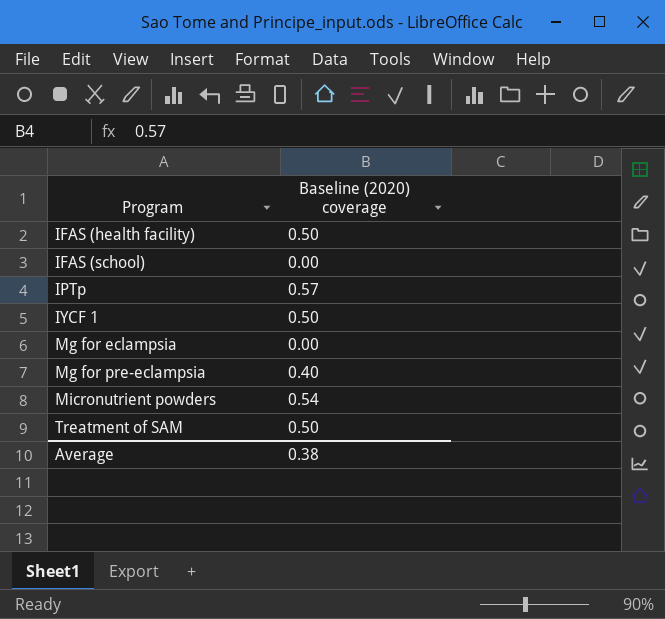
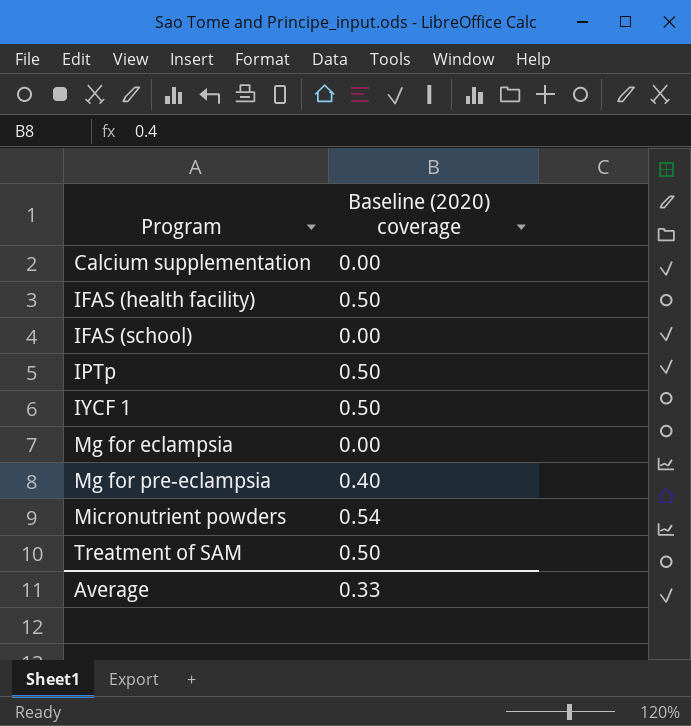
row Calcium supplementation: none -> 0.00
IPTp | Baseline (2020) coverage: 0.57 -> 0.50
Average | Baseline (2020) coverage: 0.38 -> 0.33

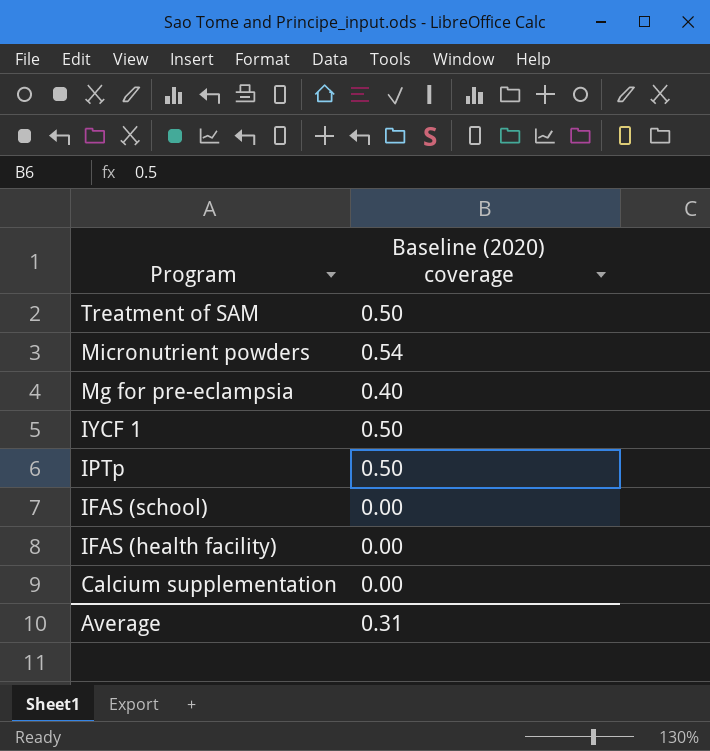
row order: Program ascending -> Program descending
row Mg for eclampsia: 0.00 -> none
IFAS (health facility) | Baseline (2020) coverage: 0.50 -> 0.00
Average | Baseline (2020) coverage: 0.33 -> 0.31

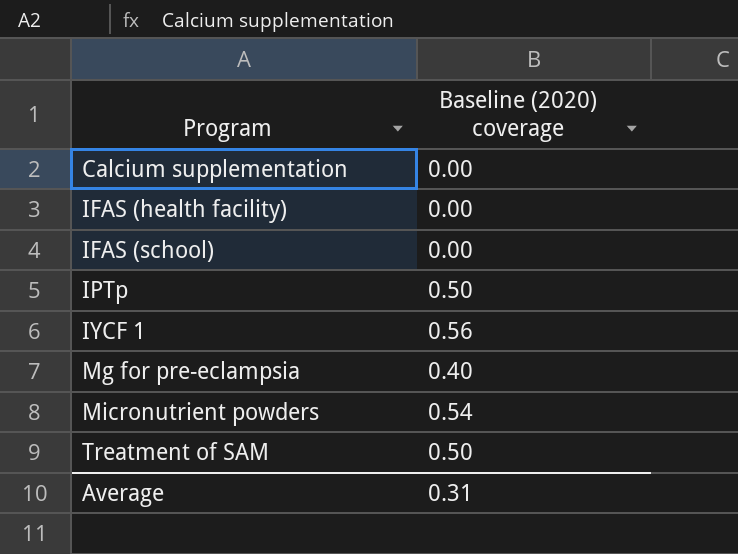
row order: Program descending -> Program ascending
IYCF 1 | Baseline (2020) coverage: 0.50 -> 0.56

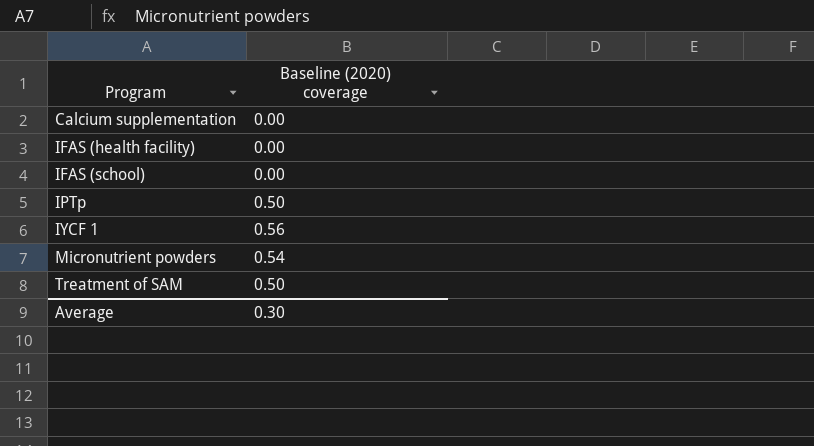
row Mg for pre-eclampsia: 0.40 -> none
Average | Baseline (2020) coverage: 0.31 -> 0.30

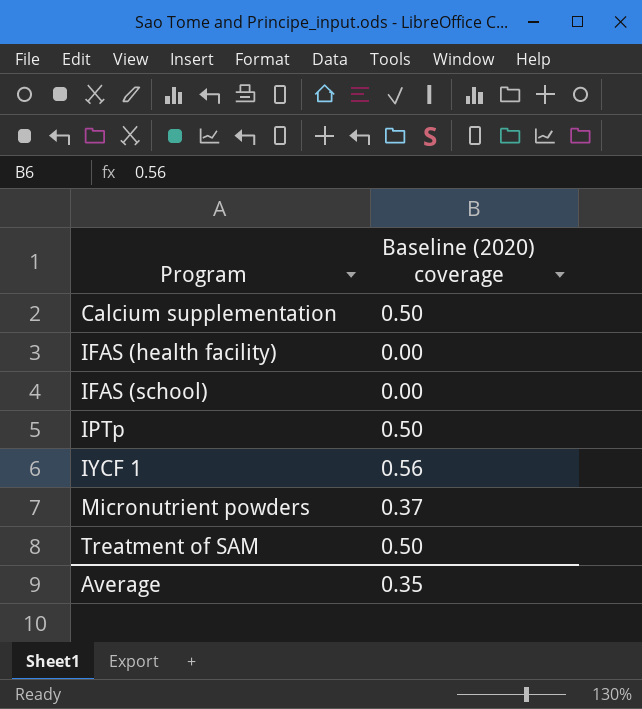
Calcium supplementation | Baseline (2020) coverage: 0.00 -> 0.50
Micronutrient powders | Baseline (2020) coverage: 0.54 -> 0.37
Average | Baseline (2020) coverage: 0.30 -> 0.35

